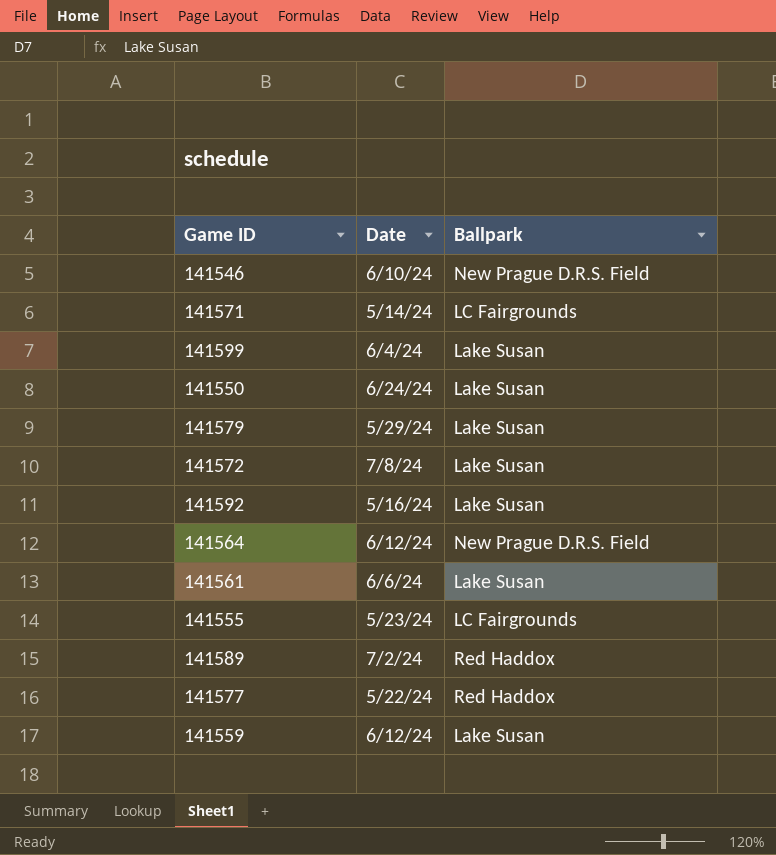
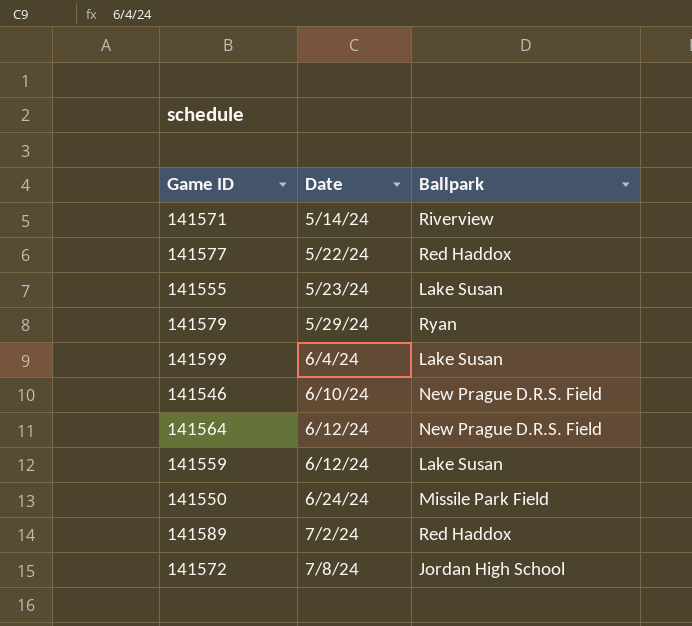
row order: none -> Date ascending
row 141592: 5/16/24 | Lake Susan -> none
row 141561: 6/6/24 | Lake Susan -> none
141571 | Ballpark: LC Fairgrounds -> Riverview
141555 | Ballpark: LC Fairgrounds -> Lake Susan
141579 | Ballpark: Lake Susan -> Ryan
141550 | Ballpark: Lake Susan -> Missile Park Field
141572 | Ballpark: Lake Susan -> Jordan High School

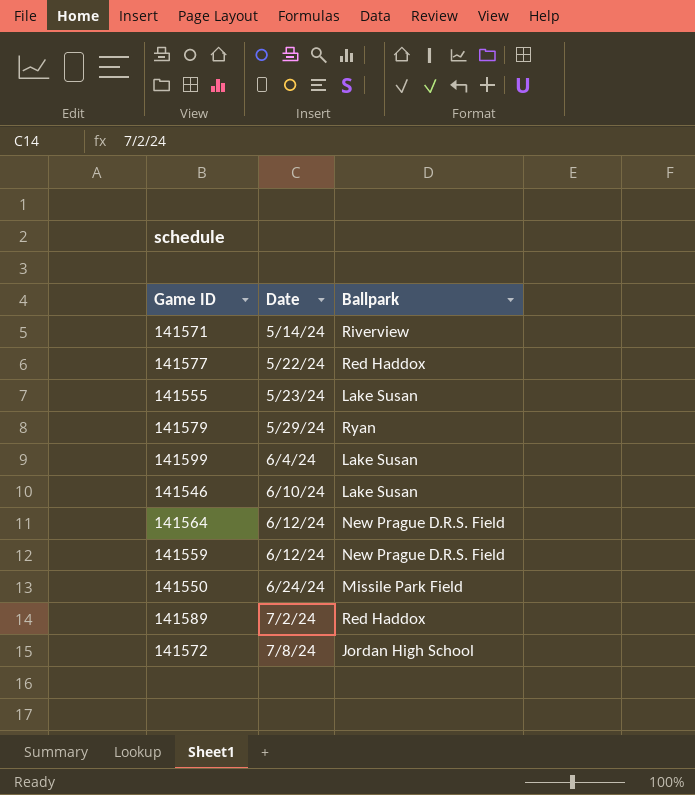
141546 | Ballpark: New Prague D.R.S. Field -> Lake Susan
141559 | Ballpark: Lake Susan -> New Prague D.R.S. Field

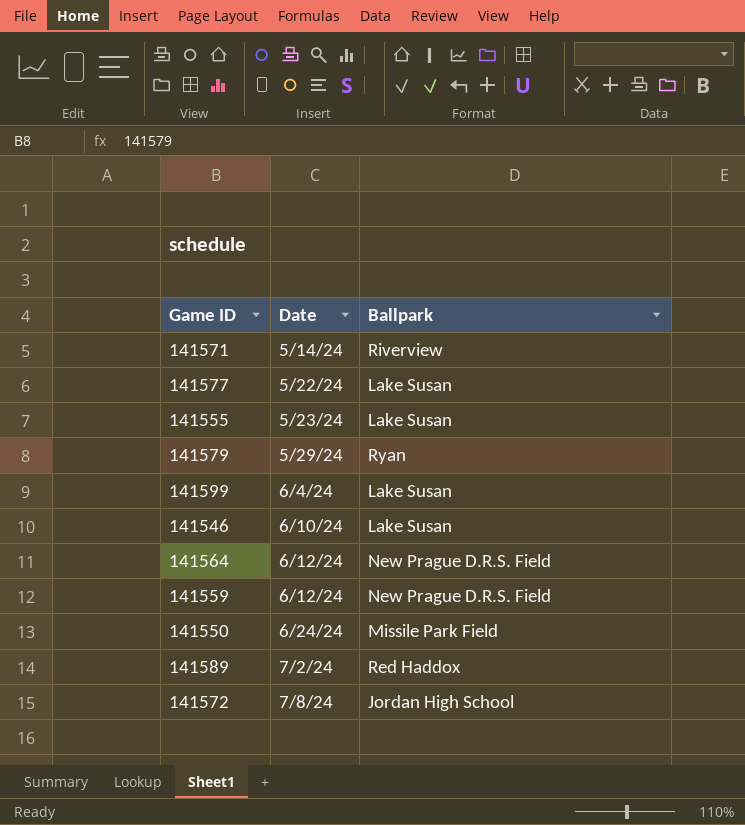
141577 | Ballpark: Red Haddox -> Lake Susan

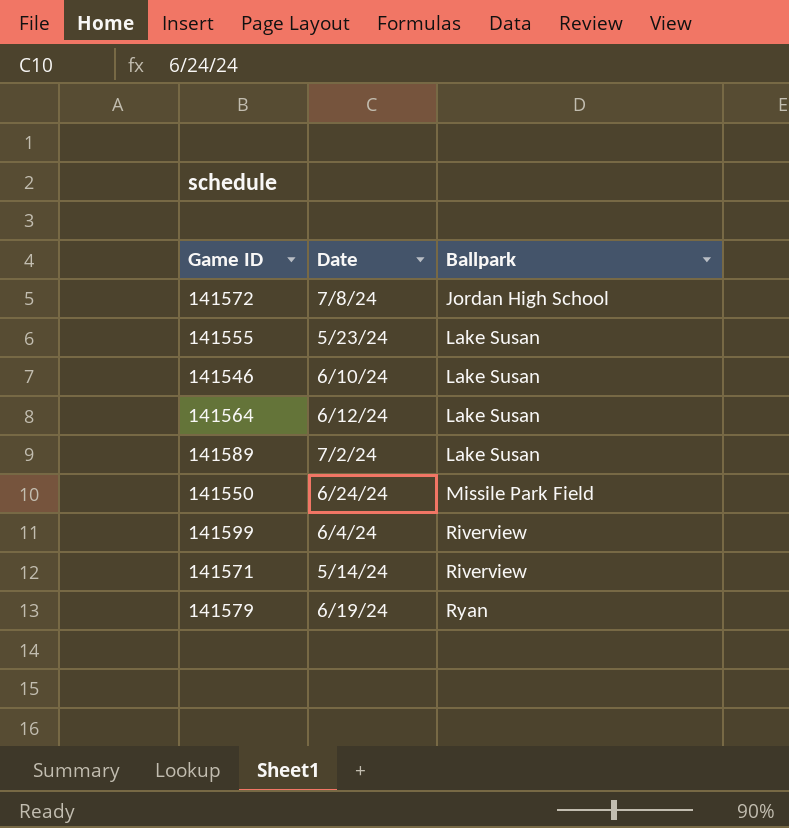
row order: Date ascending -> Ballpark ascending
row 141577: 5/22/24 | Lake Susan -> none
row 141559: 6/12/24 | New Prague D.R.S. Field -> none
141564 | Ballpark: New Prague D.R.S. Field -> Lake Susan
141589 | Ballpark: Red Haddox -> Lake Susan
141599 | Ballpark: Lake Susan -> Riverview
141579 | Date: 5/29/24 -> 6/19/24

